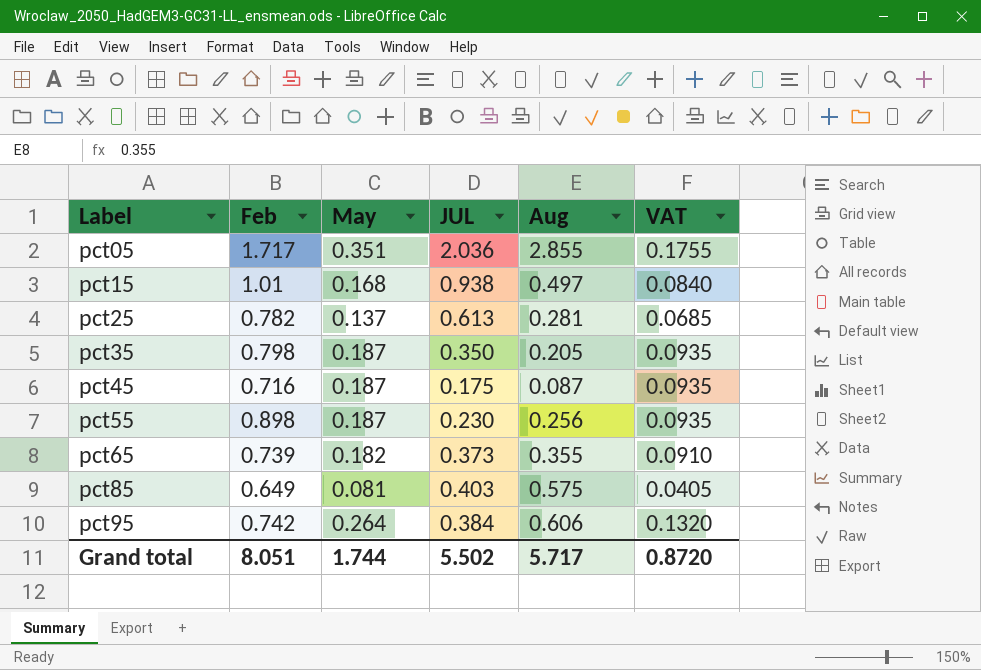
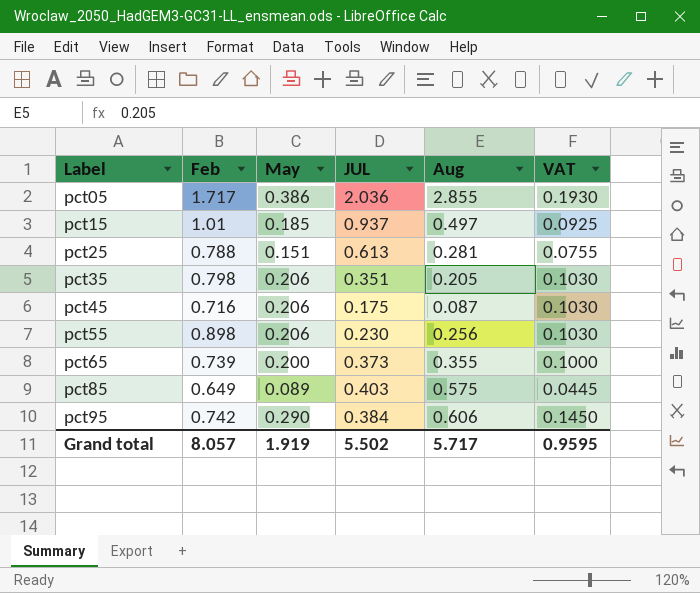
pct05 | May: 0.351 -> 0.386
pct05 | VAT: 0.1755 -> 0.1930
pct15 | May: 0.168 -> 0.185
pct15 | JUL: 0.938 -> 0.937
pct15 | VAT: 0.0840 -> 0.0925
pct25 | Feb: 0.782 -> 0.788
pct25 | May: 0.137 -> 0.151
pct25 | VAT: 0.0685 -> 0.0755
pct35 | May: 0.187 -> 0.206
pct35 | JUL: 0.350 -> 0.351
pct35 | VAT: 0.0935 -> 0.1030
pct45 | May: 0.187 -> 0.206
pct45 | VAT: 0.0935 -> 0.1030
pct55 | May: 0.187 -> 0.206
pct55 | VAT: 0.0935 -> 0.1030
pct65 | May: 0.182 -> 0.200
pct65 | VAT: 0.0910 -> 0.1000
pct85 | May: 0.081 -> 0.089
pct85 | VAT: 0.0405 -> 0.0445
pct95 | May: 0.264 -> 0.290
pct95 | VAT: 0.1320 -> 0.1450
Grand total | Feb: 8.051 -> 8.057
Grand total | May: 1.744 -> 1.919
Grand total | VAT: 0.8720 -> 0.9595

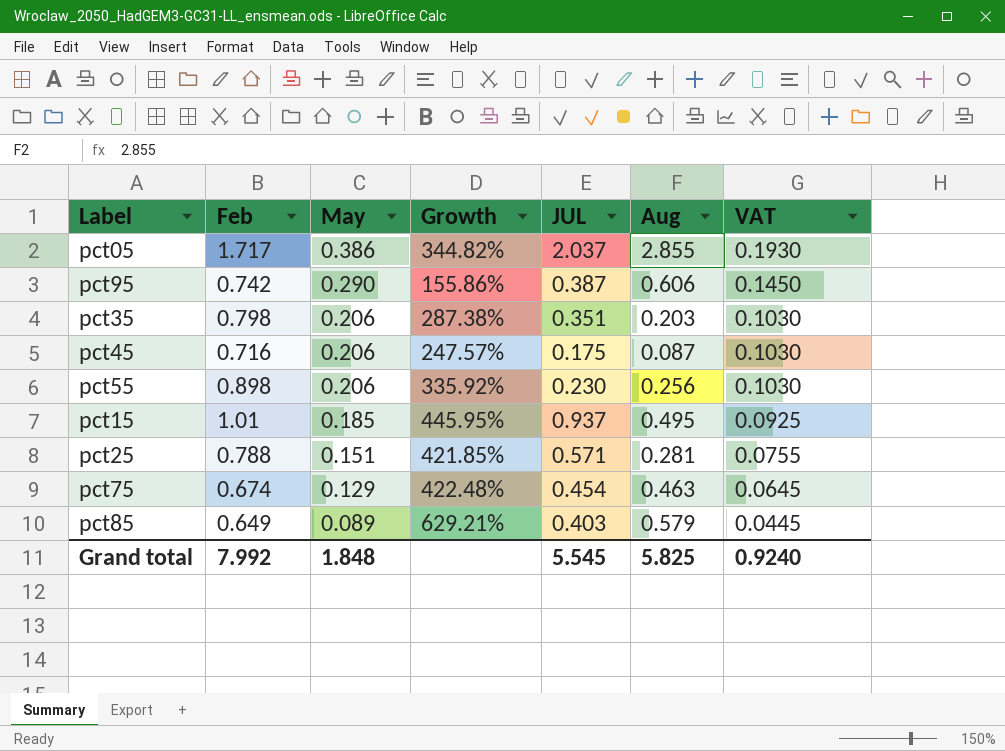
row order: Label ascending -> May descending
column Growth | formula: none -> ([Feb] - [May]) / [May]
row pct65: 0.739 | 0.200 | 0.373 | 0.355 | 0.1000 -> none
pct05 | JUL: 2.036 -> 2.037
pct95 | JUL: 0.384 -> 0.387
pct35 | Aug: 0.205 -> 0.203
pct15 | Aug: 0.497 -> 0.495
pct25 | JUL: 0.613 -> 0.571
row pct75: none -> 0.674 | 0.129 | 422.48% | 0.454 | 0.463 | 0.0645
pct85 | Aug: 0.575 -> 0.579
Grand total | Feb: 8.057 -> 7.992
Grand total | May: 1.919 -> 1.848
Grand total | JUL: 5.502 -> 5.545
Grand total | Aug: 5.717 -> 5.825
Grand total | VAT: 0.9595 -> 0.9240

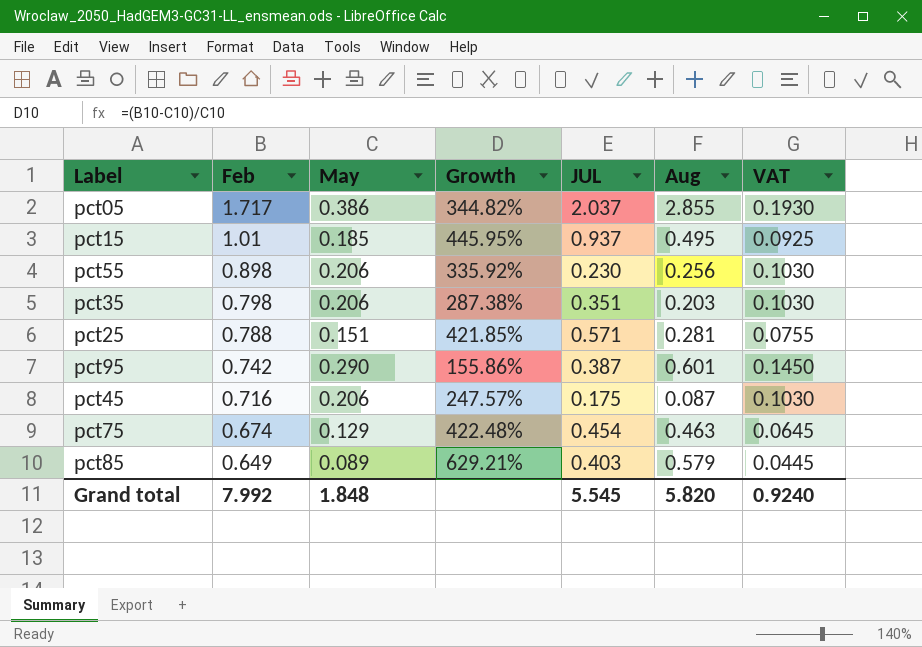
row order: May descending -> Feb descending
pct95 | Aug: 0.606 -> 0.601
Grand total | Aug: 5.825 -> 5.820

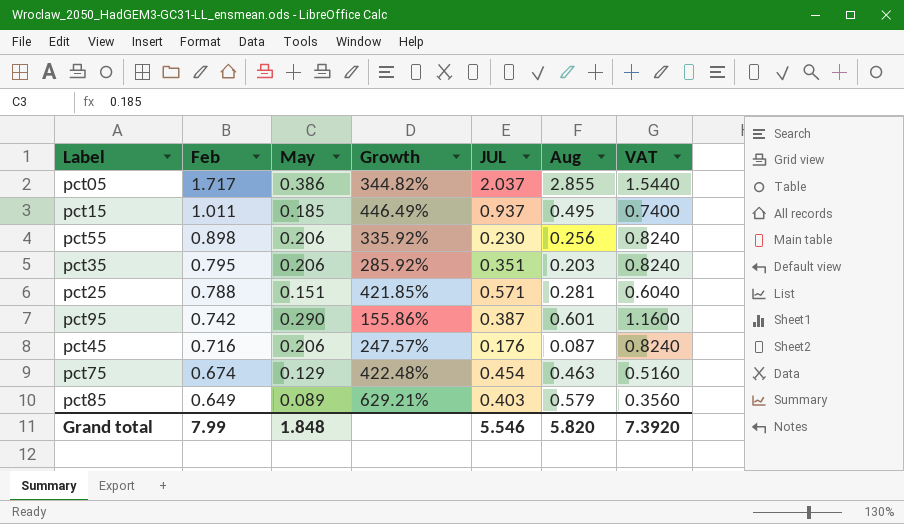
column VAT | formula: [May] * 0.5 -> [May] * 4
pct15 | Feb: 1.01 -> 1.011
pct15 | Growth: 445.95% -> 446.49%
pct35 | Feb: 0.798 -> 0.795
pct35 | Growth: 287.38% -> 285.92%
pct45 | JUL: 0.175 -> 0.176
Grand total | Feb: 7.992 -> 7.99
Grand total | JUL: 5.545 -> 5.546
Grand total | VAT: 0.9240 -> 7.3920

